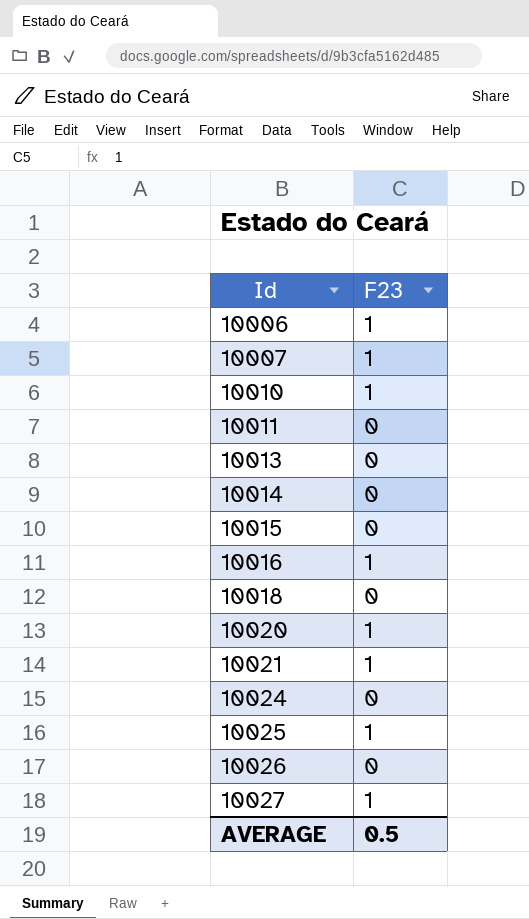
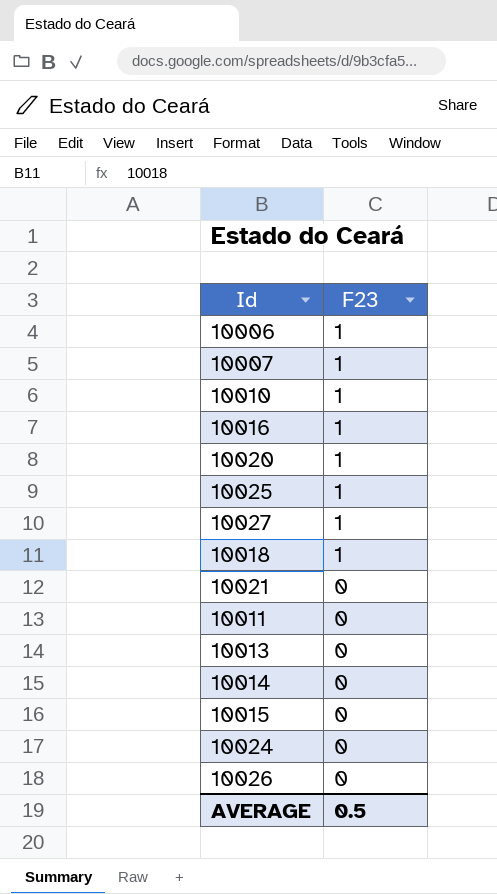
row order: Id ascending -> F23 descending
10018 | F23: 0 -> 1
10021 | F23: 1 -> 0

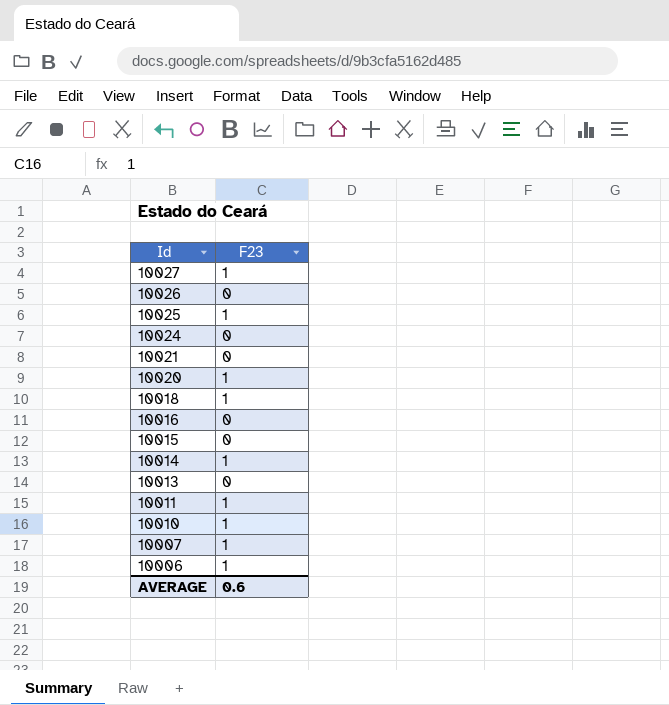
row order: F23 descending -> Id descending
10016 | F23: 1 -> 0
10014 | F23: 0 -> 1
10011 | F23: 0 -> 1
AVERAGE | F23: 0.5 -> 0.6

